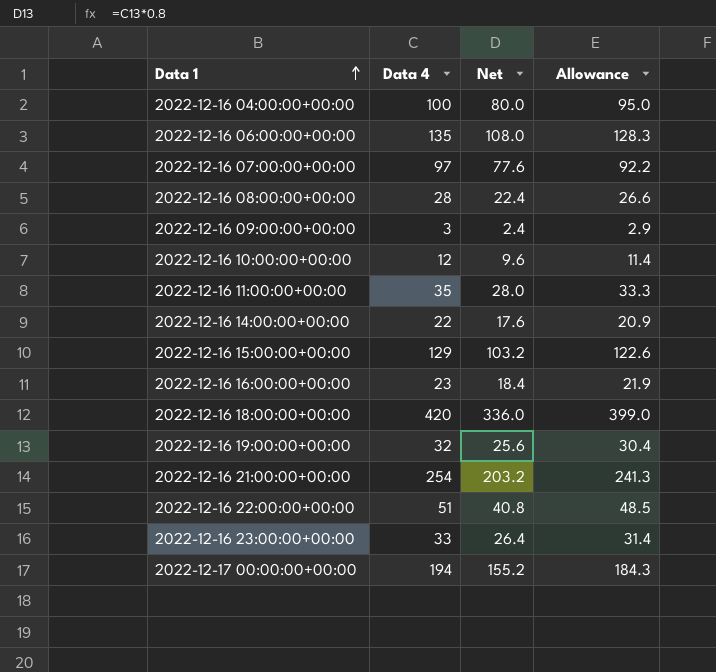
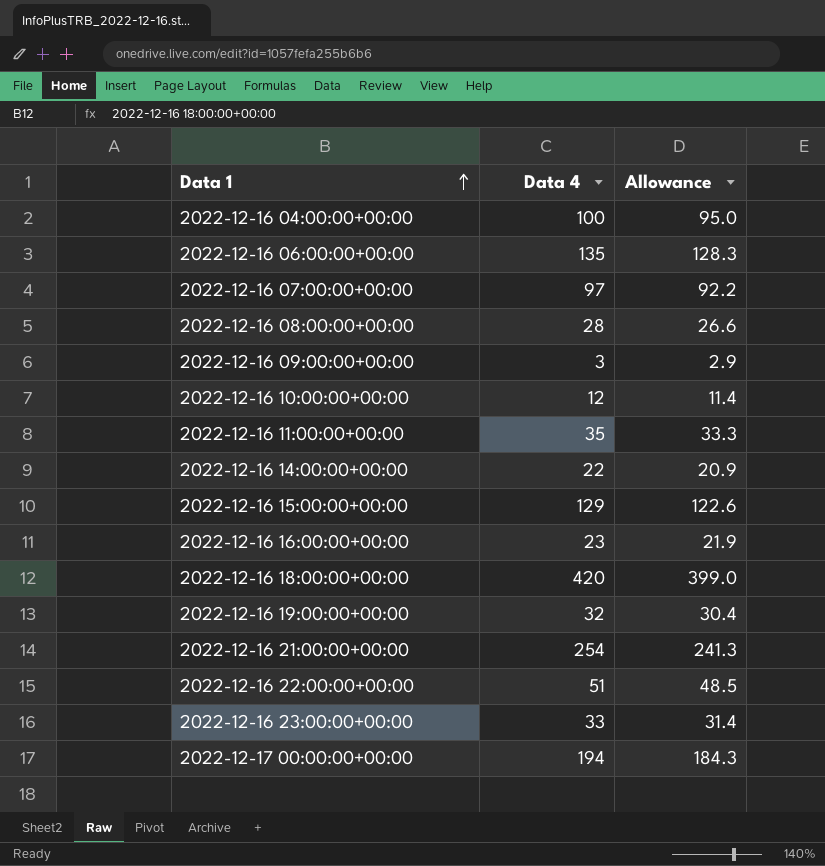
column Net | formula: [Data 4] * 0.8 -> none

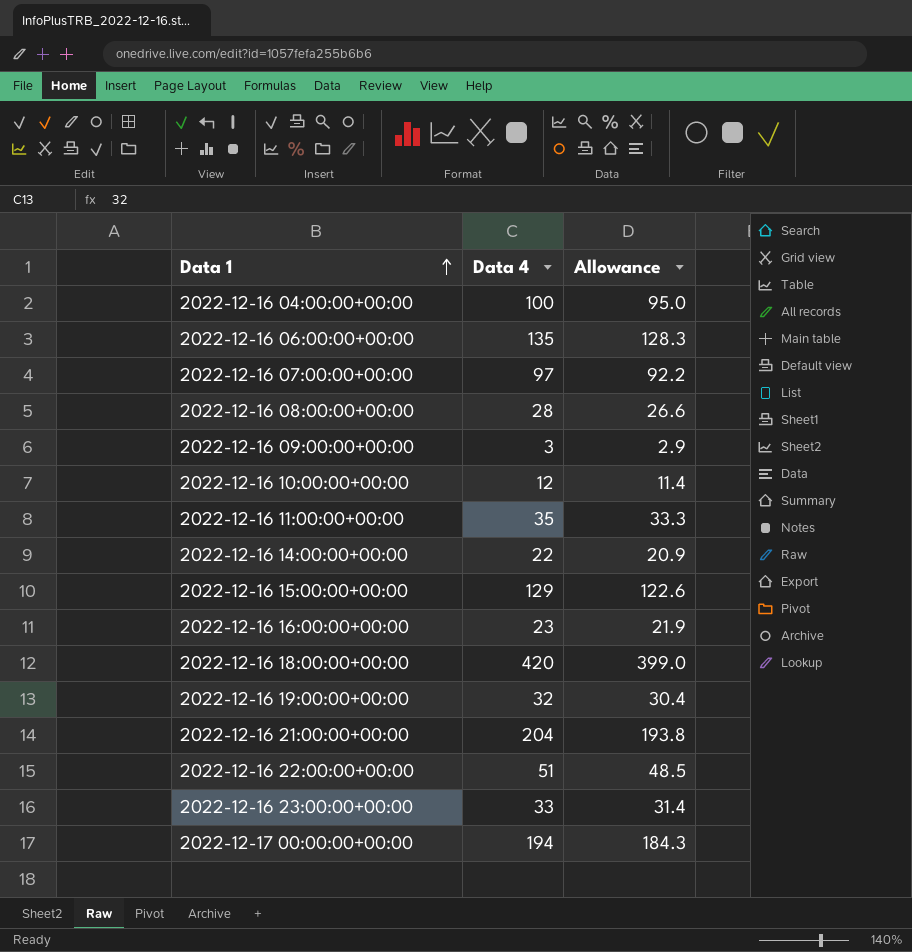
2022-12-16 21:00:00+00:00 | Data 4: 254 -> 204
2022-12-16 21:00:00+00:00 | Allowance: 241.3 -> 193.8

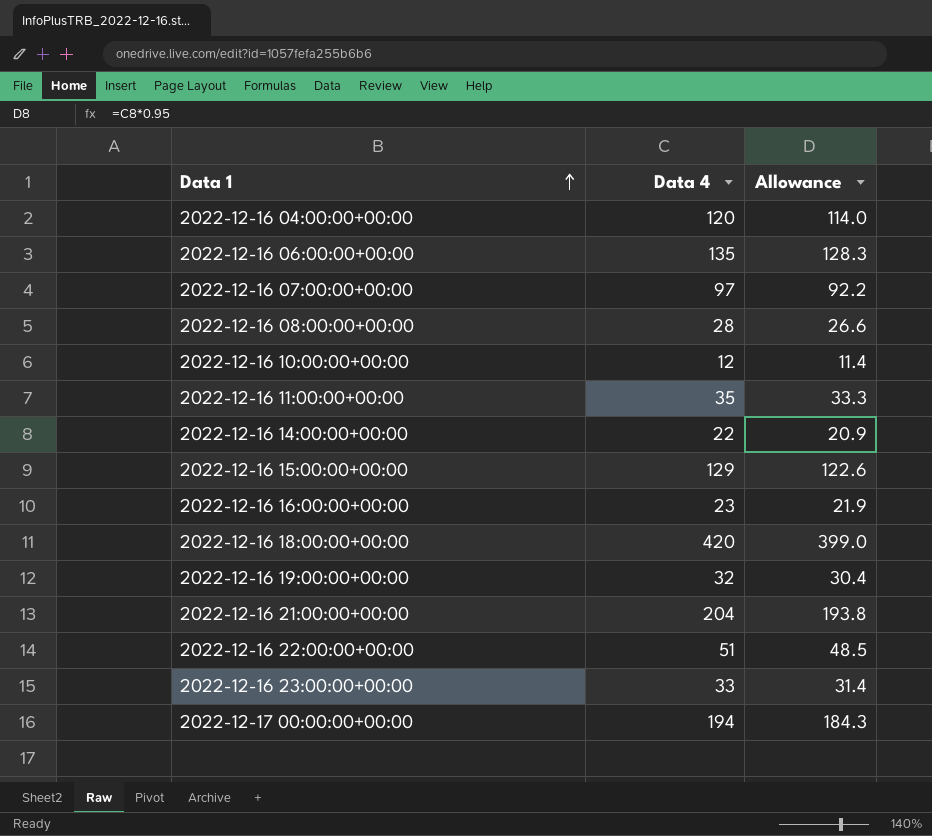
row 2022-12-16 09:00:00+00:00: 3 | 2.9 -> none
2022-12-16 04:00:00+00:00 | Data 4: 100 -> 120
2022-12-16 04:00:00+00:00 | Allowance: 95.0 -> 114.0

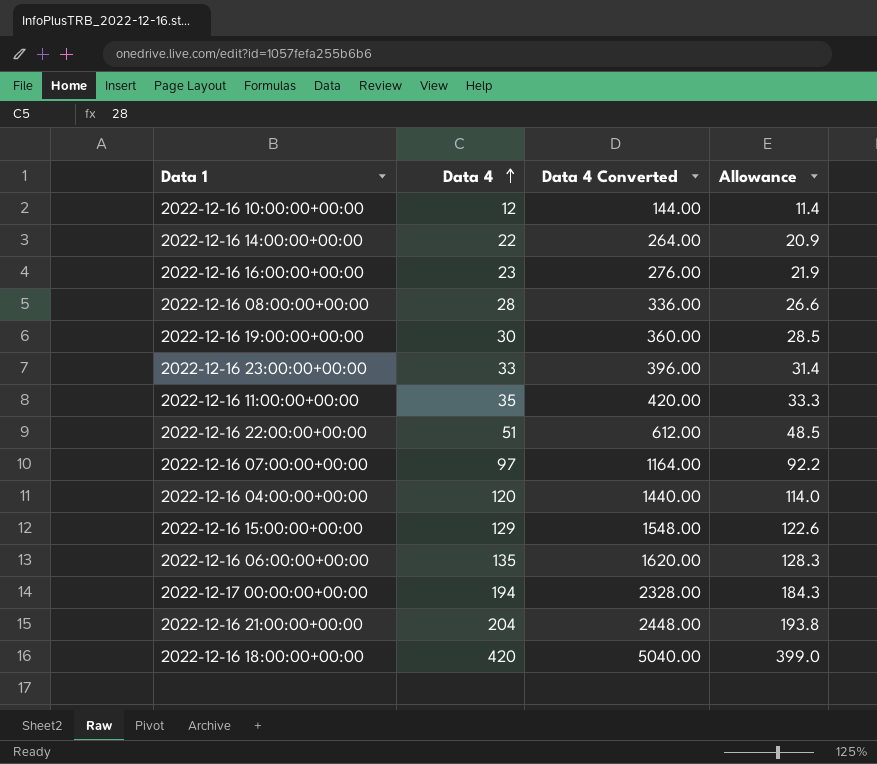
row order: Data 1 ascending -> Data 4 ascending
column Data 4 Converted | formula: none -> [Data 4] * 12
2022-12-16 19:00:00+00:00 | Data 4: 32 -> 30
2022-12-16 19:00:00+00:00 | Allowance: 30.4 -> 28.5

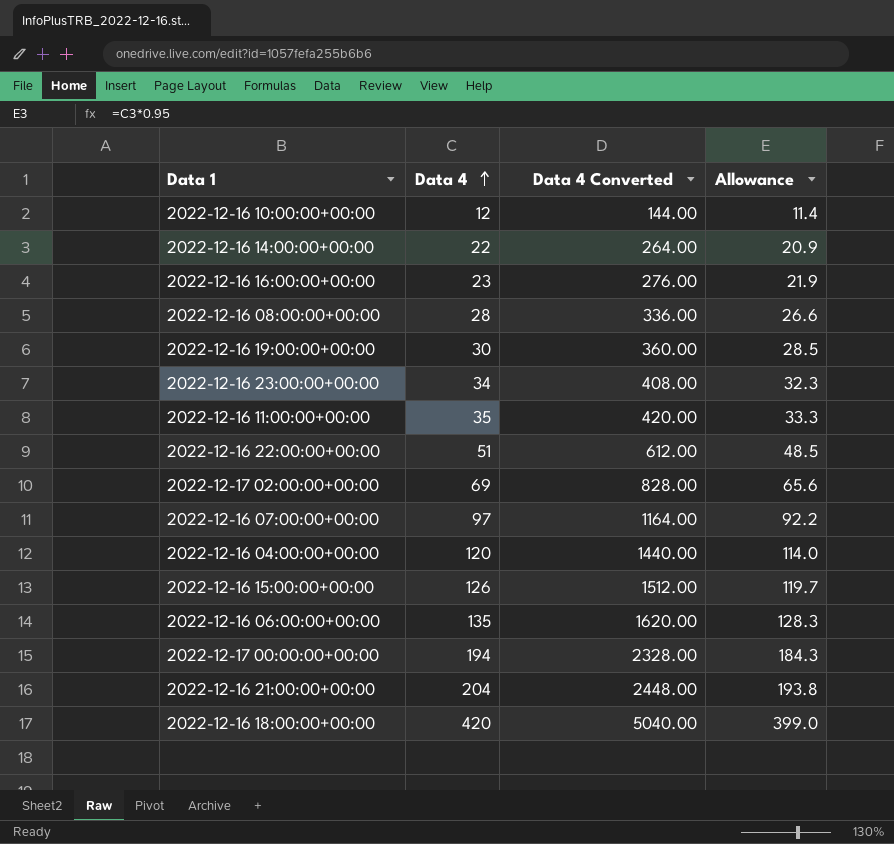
2022-12-16 23:00:00+00:00 | Data 4: 33 -> 34
2022-12-16 23:00:00+00:00 | Data 4 Converted: 396.00 -> 408.00
2022-12-16 23:00:00+00:00 | Allowance: 31.4 -> 32.3
row 2022-12-17 02:00:00+00:00: none -> 69 | 828.00 | 65.6
2022-12-16 15:00:00+00:00 | Data 4: 129 -> 126
2022-12-16 15:00:00+00:00 | Data 4 Converted: 1548.00 -> 1512.00
2022-12-16 15:00:00+00:00 | Allowance: 122.6 -> 119.7

